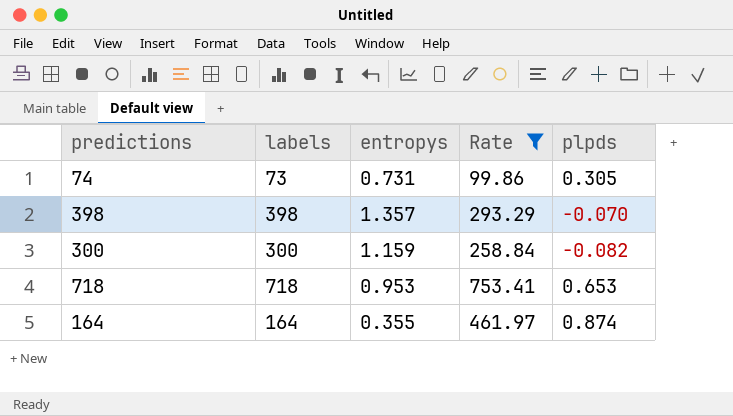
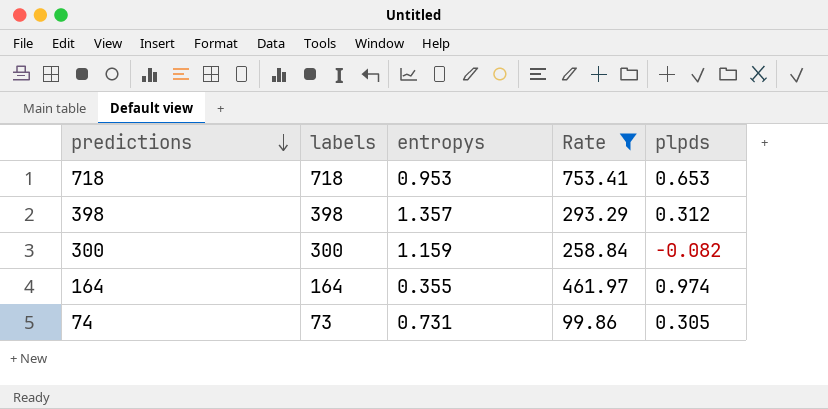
row order: none -> predictions descending
398 | plpds: -0.070 -> 0.312
164 | plpds: 0.874 -> 0.974

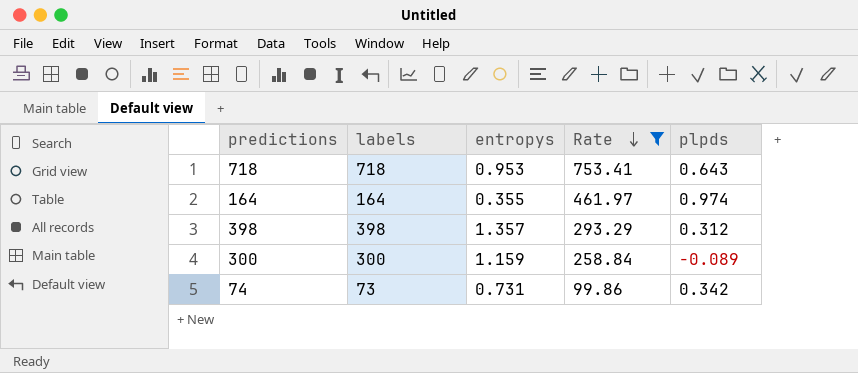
row order: predictions descending -> Rate descending
718 | plpds: 0.653 -> 0.643
300 | plpds: -0.082 -> -0.089
74 | plpds: 0.305 -> 0.342

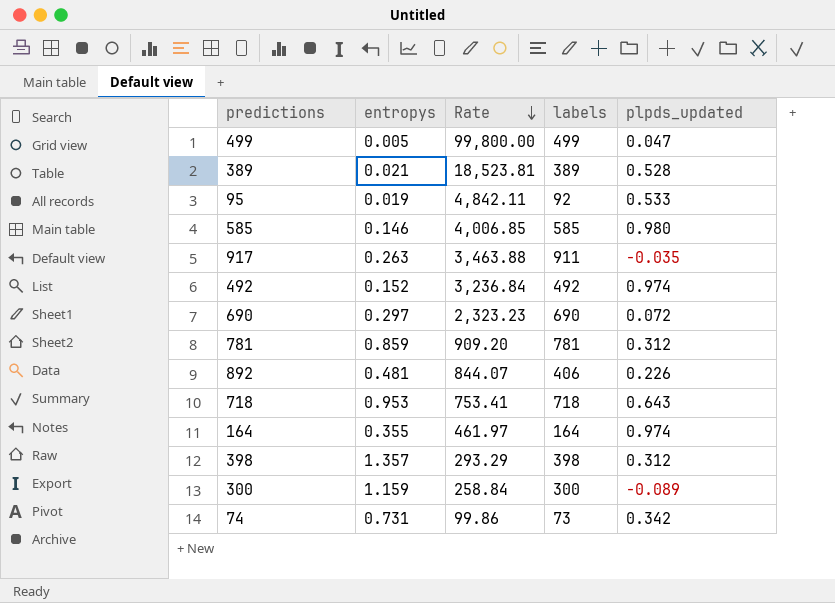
filter: Rate <= 753.41 -> none
column labels | position: 2 -> 4
column name: plpds -> plpds_updated

